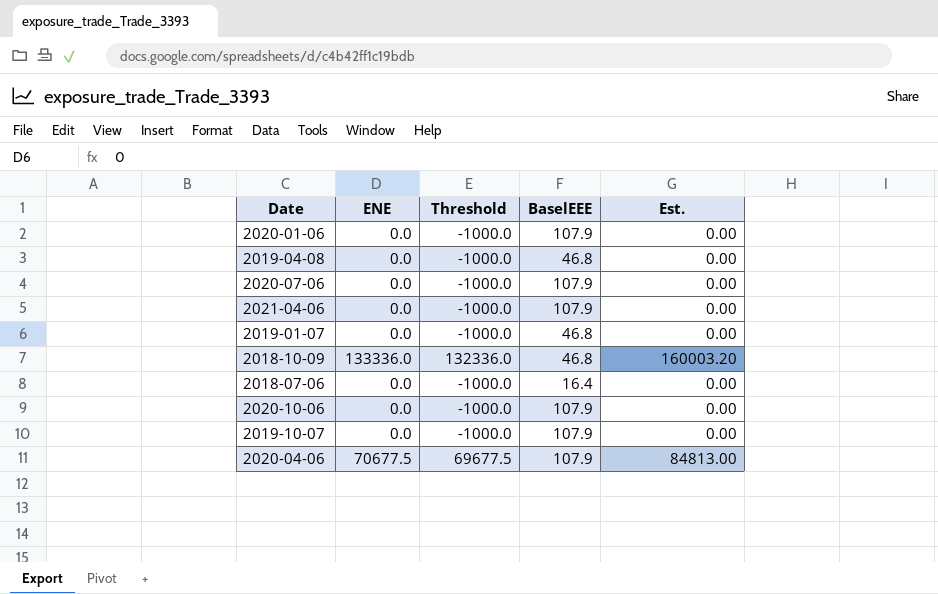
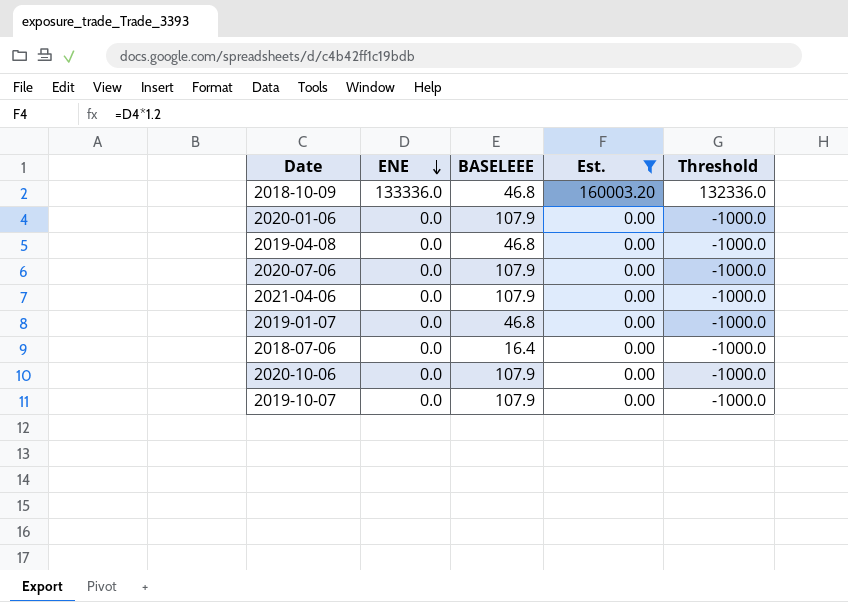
filter: none -> Est. != 84813.00
row order: none -> ENE descending
column name: BaselEEE -> BASELEEE
column Threshold | position: 3 -> 5

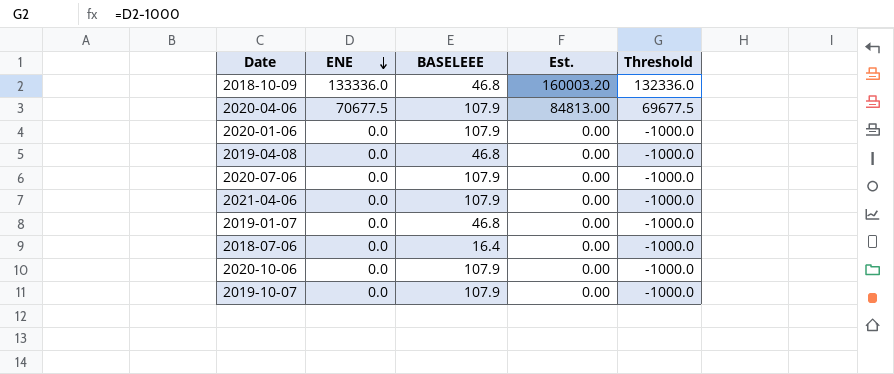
filter: Est. != 84813.00 -> none

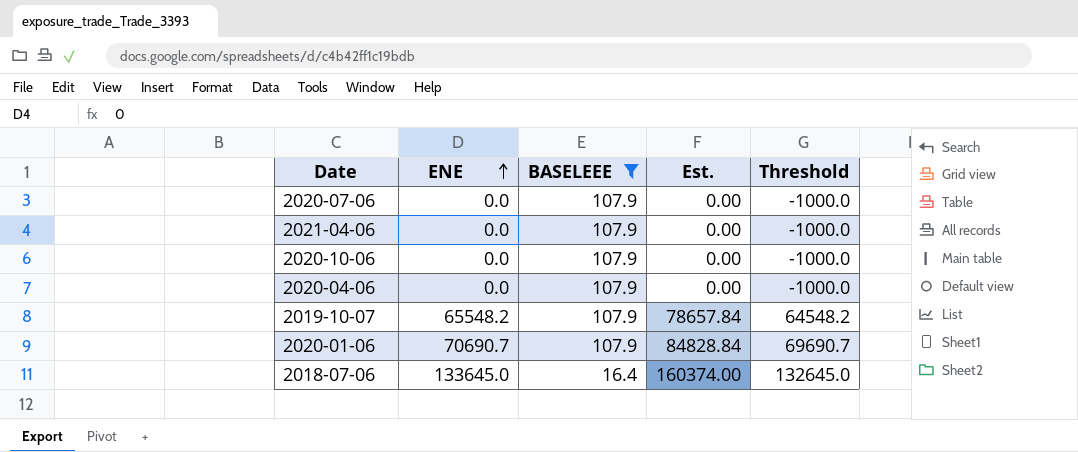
filter: none -> BASELEEE != 46.8
row order: ENE descending -> ENE ascending
2020-04-06 | ENE: 70677.5 -> 0.0
2020-04-06 | Est.: 84813.00 -> 0.00
2020-04-06 | Threshold: 69677.5 -> -1000.0
2019-10-07 | ENE: 0.0 -> 65548.2
2019-10-07 | Est.: 0.00 -> 78657.84
2019-10-07 | Threshold: -1000.0 -> 64548.2
2020-01-06 | ENE: 0.0 -> 70690.7
2020-01-06 | Est.: 0.00 -> 84828.84
2020-01-06 | Threshold: -1000.0 -> 69690.7
2018-07-06 | ENE: 0.0 -> 133645.0
2018-07-06 | Est.: 0.00 -> 160374.00
2018-07-06 | Threshold: -1000.0 -> 132645.0

